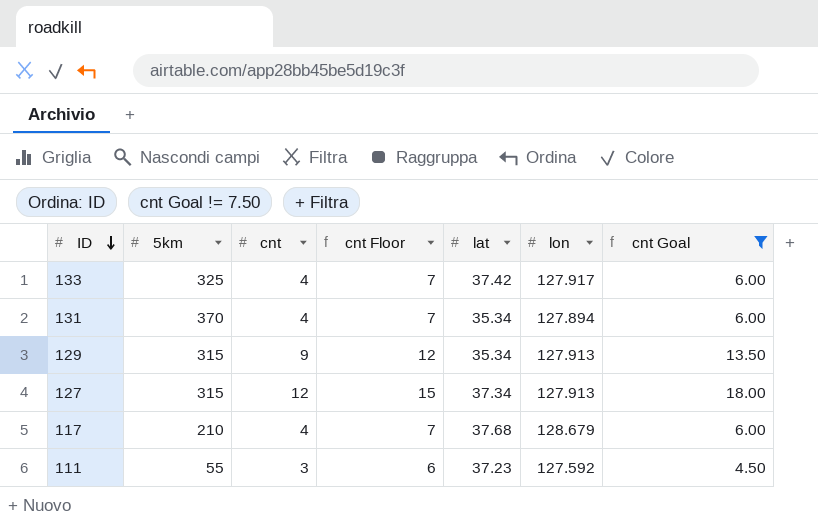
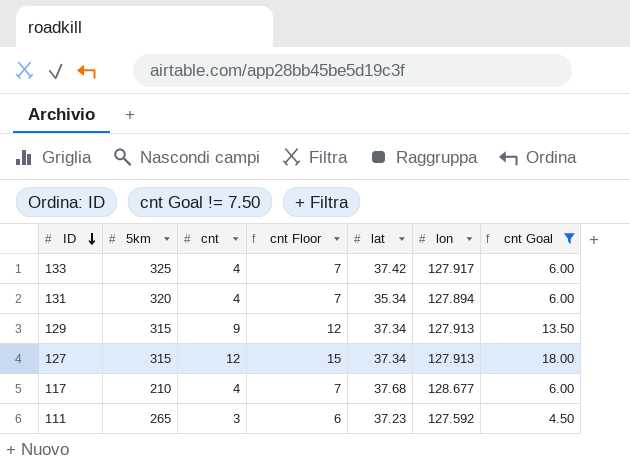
131 | 5km: 370 -> 320
129 | lat: 35.34 -> 37.34
117 | lon: 128.679 -> 128.677
111 | 5km: 55 -> 265

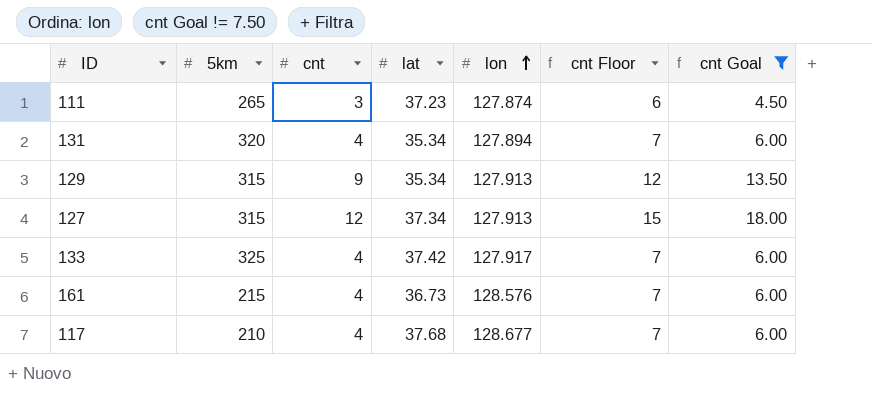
row order: ID descending -> lon ascending
column cnt Floor | position: 4 -> 6
111 | lon: 127.592 -> 127.874
129 | lat: 37.34 -> 35.34
row 161: none -> 215 | 4 | 36.73 | 128.576 | 7 | 6.00

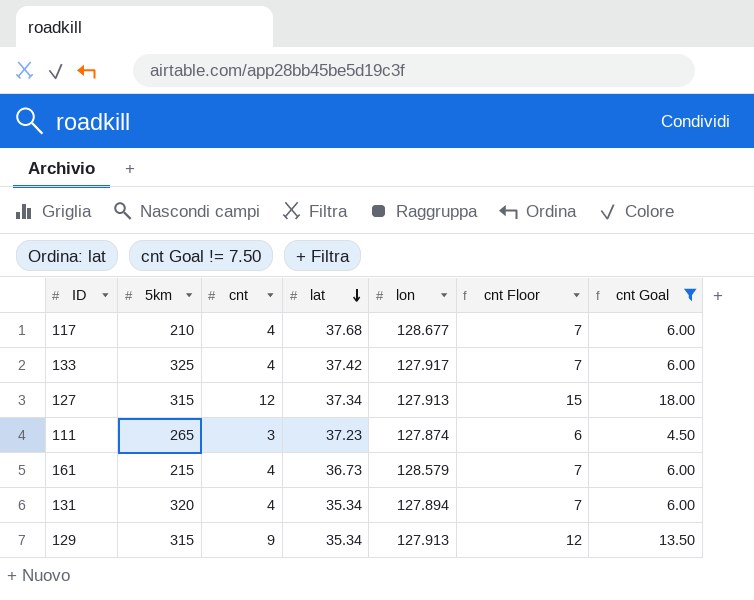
row order: lon ascending -> lat descending
161 | lon: 128.576 -> 128.579

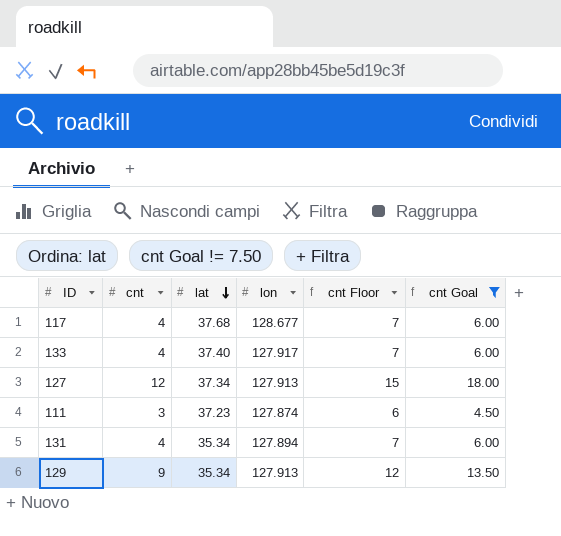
column 5km | position: 2 -> none
row 161: 215 | 4 | 36.73 | 128.579 | 7 | 6.00 -> none
133 | lat: 37.42 -> 37.40

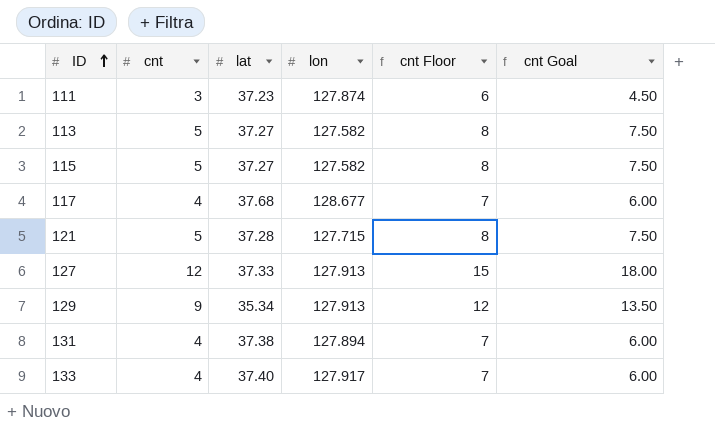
filter: cnt Goal != 7.50 -> none
row order: lat descending -> ID ascending
127 | lat: 37.34 -> 37.33
131 | lat: 35.34 -> 37.38

